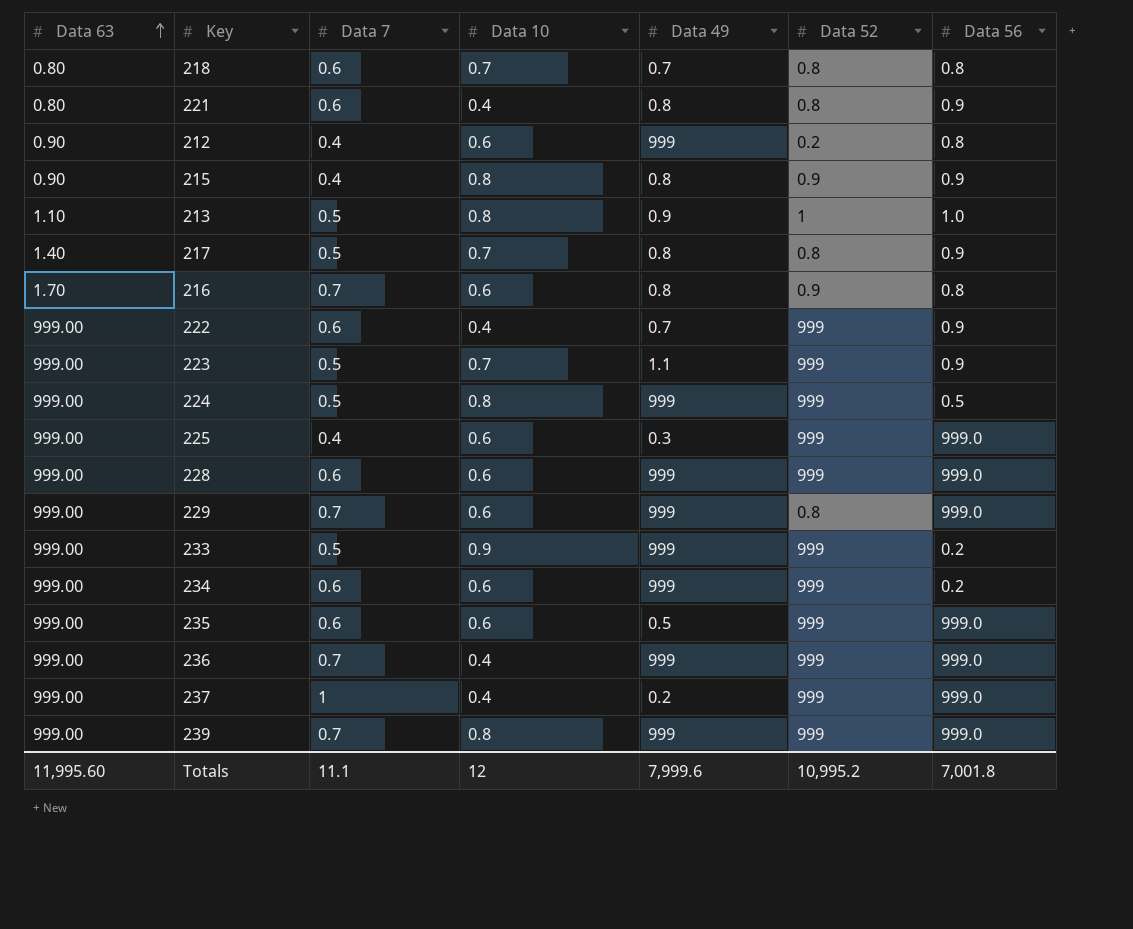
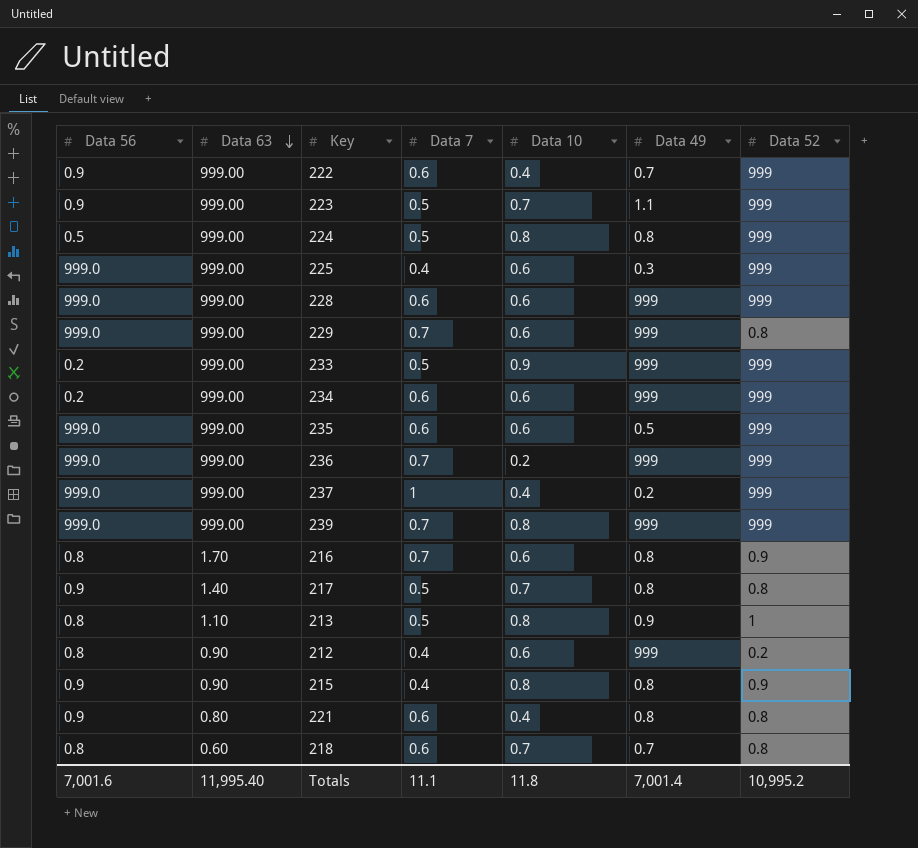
row order: Data 63 ascending -> Data 63 descending
column Data 56 | position: 7 -> 1
224 | Data 49: 999 -> 0.8
236 | Data 10: 0.4 -> 0.2
213 | Data 56: 1.0 -> 0.8
218 | Data 63: 0.80 -> 0.60
Totals | Data 56: 7,001.8 -> 7,001.6
Totals | Data 63: 11,995.60 -> 11,995.40
Totals | Data 10: 12 -> 11.8
Totals | Data 49: 7,999.6 -> 7,001.4

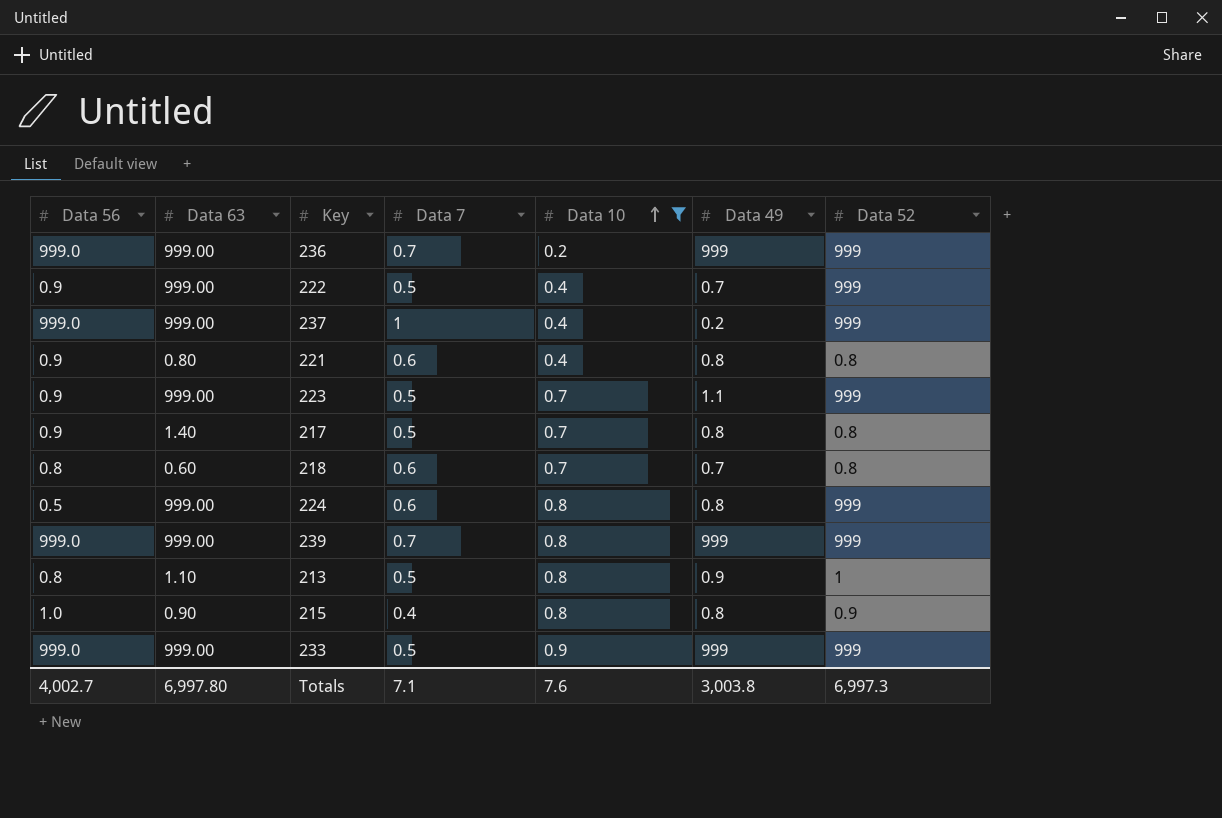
filter: none -> Data 10 != 0.6
row order: Data 63 descending -> Data 10 ascending
222 | Data 7: 0.6 -> 0.5
224 | Data 7: 0.5 -> 0.6
215 | Data 56: 0.9 -> 1.0
233 | Data 56: 0.2 -> 999.0
Totals | Data 56: 7,001.6 -> 4,002.7
Totals | Data 63: 11,995.40 -> 6,997.80
Totals | Data 7: 11.1 -> 7.1
Totals | Data 10: 11.8 -> 7.6
Totals | Data 49: 7,001.4 -> 3,003.8
Totals | Data 52: 10,995.2 -> 6,997.3

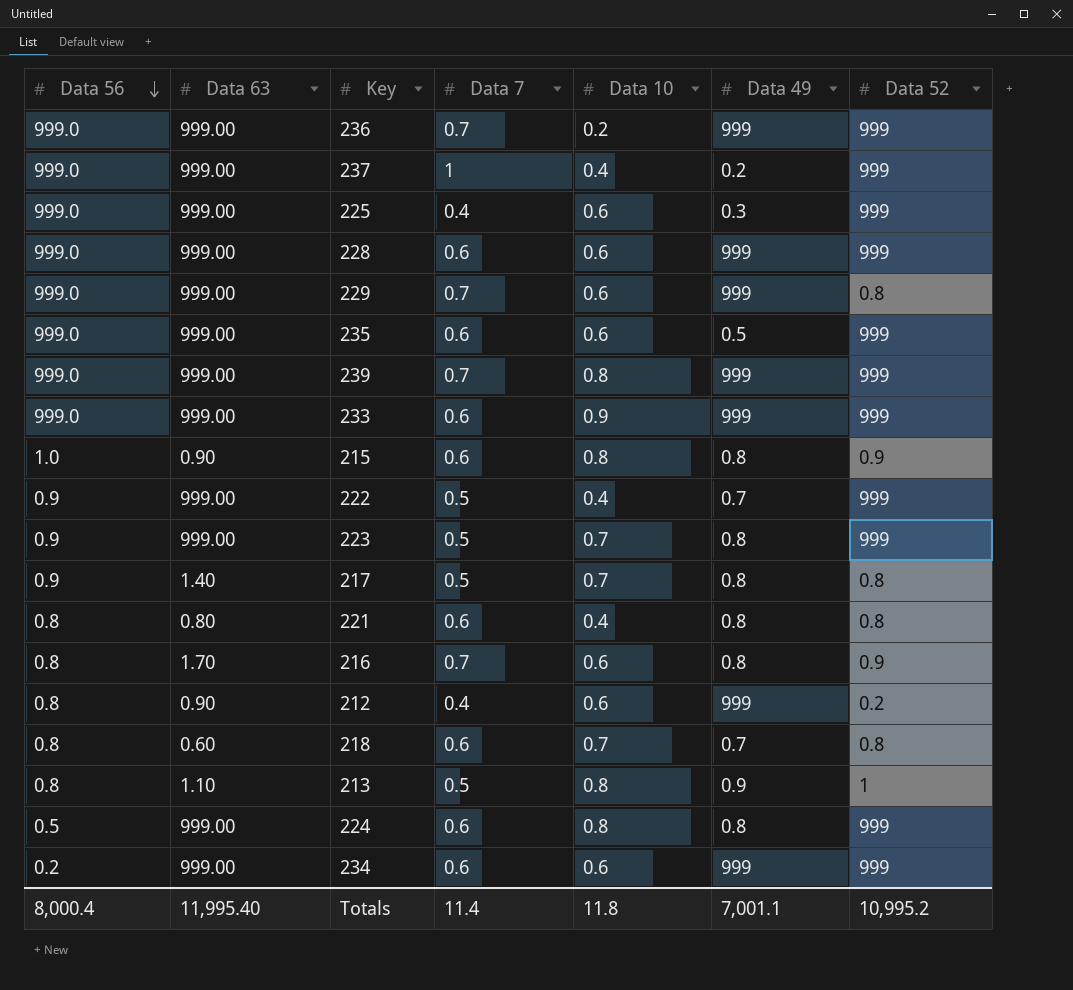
filter: Data 10 != 0.6 -> none
row order: Data 10 ascending -> Data 56 descending
233 | Data 7: 0.5 -> 0.6
215 | Data 7: 0.4 -> 0.6
223 | Data 49: 1.1 -> 0.8
221 | Data 56: 0.9 -> 0.8
Totals | Data 56: 4,002.7 -> 8,000.4
Totals | Data 63: 6,997.80 -> 11,995.40
Totals | Data 7: 7.1 -> 11.4
Totals | Data 10: 7.6 -> 11.8
Totals | Data 49: 3,003.8 -> 7,001.1
Totals | Data 52: 6,997.3 -> 10,995.2

